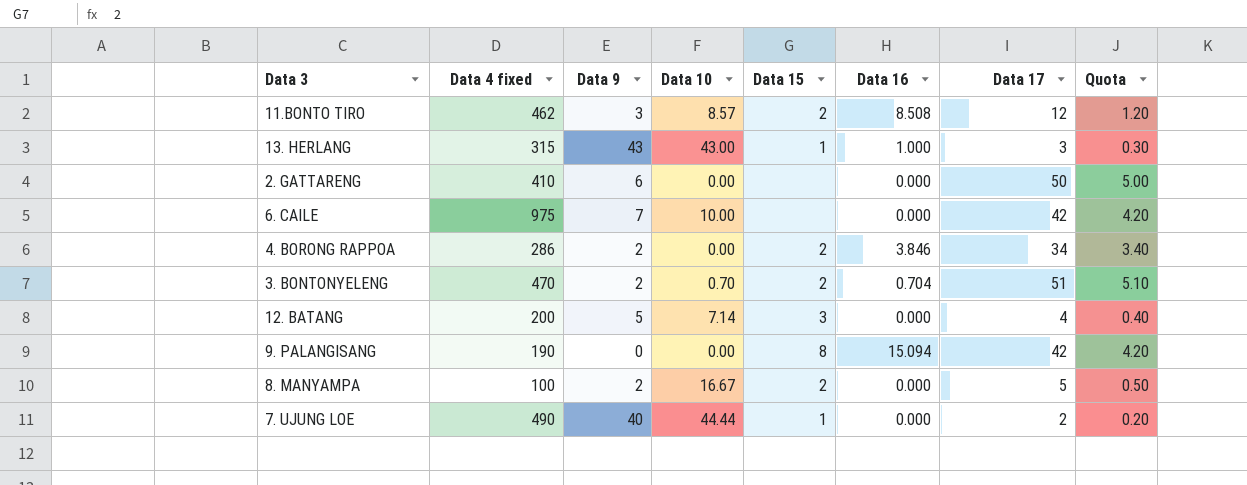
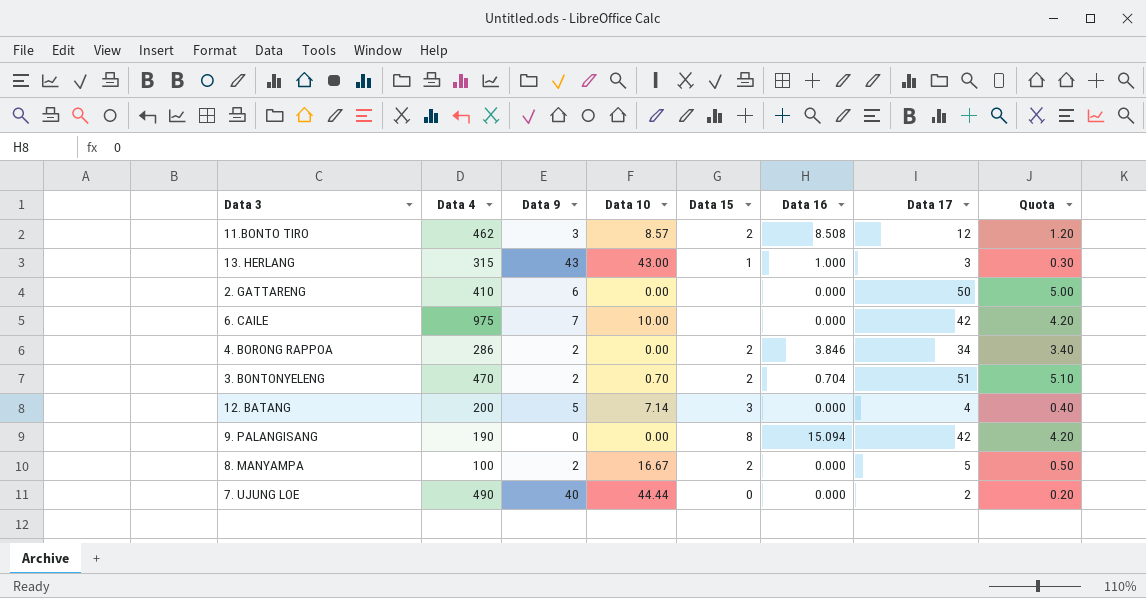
column name: Data 4 fixed -> Data 4
7. UJUNG LOE | Data 15: 1 -> 0

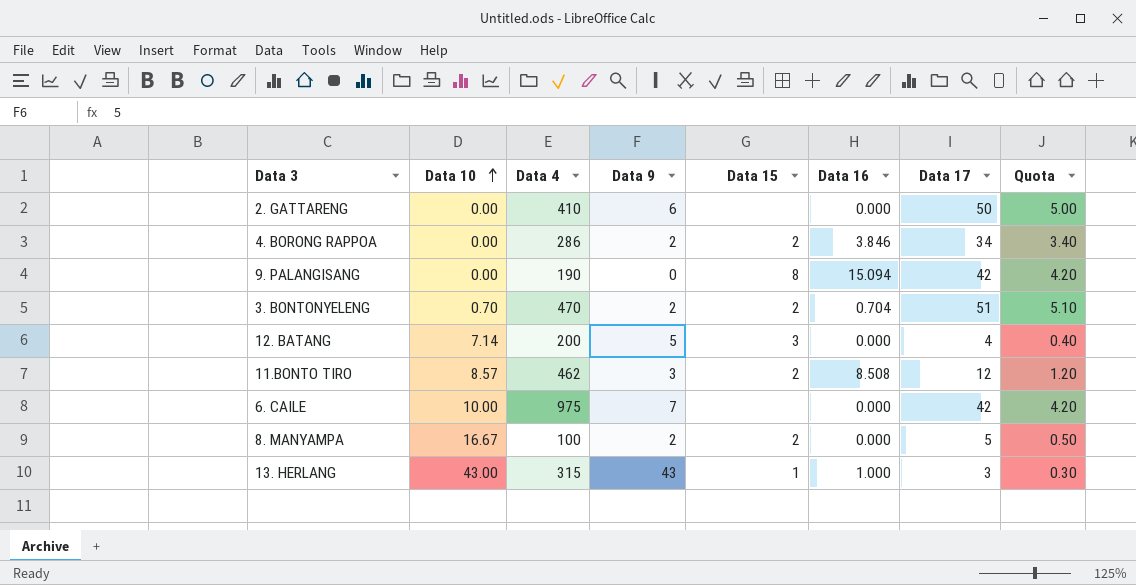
row order: none -> Data 10 ascending
column Data 10 | position: 4 -> 2
row 7. UJUNG LOE: 490 | 40 | 44.44 | 0 | 0.000 | 2 | 0.20 -> none

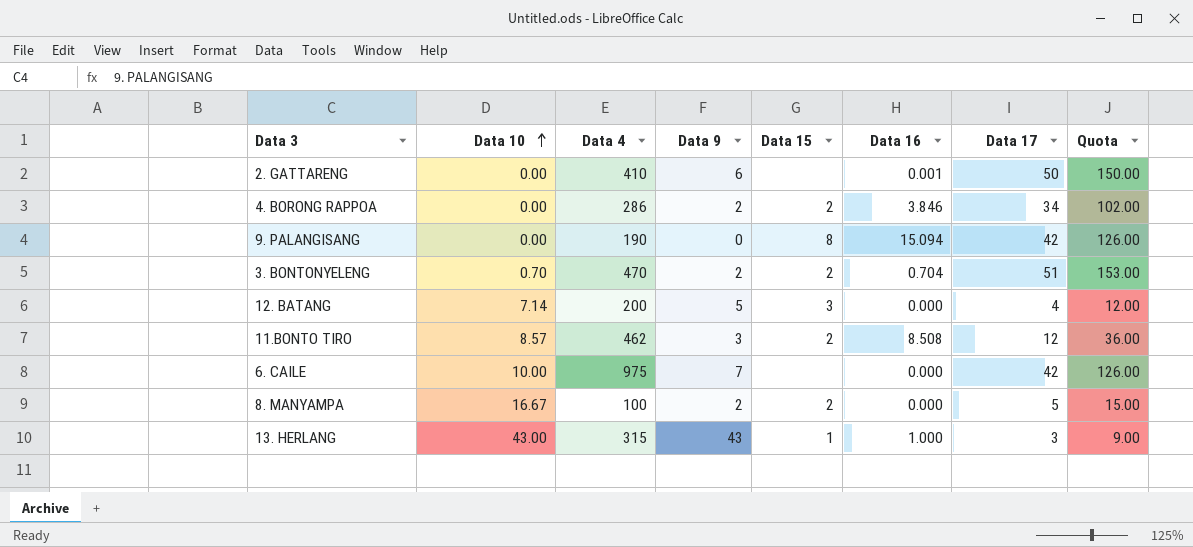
column Quota | formula: [Data 17] * 0.1 -> [Data 17] * 3
2. GATTARENG | Data 16: 0.000 -> 0.001

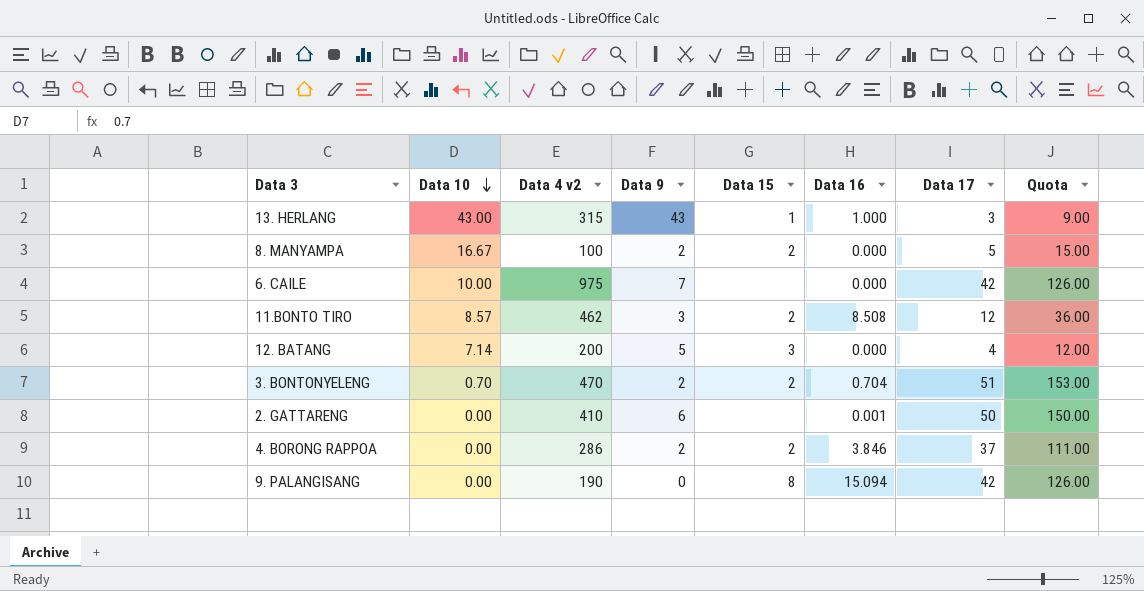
row order: Data 10 ascending -> Data 10 descending
column name: Data 4 -> Data 4 v2
4. BORONG RAPPOA | Data 17: 34 -> 37
4. BORONG RAPPOA | Quota: 102.00 -> 111.00

